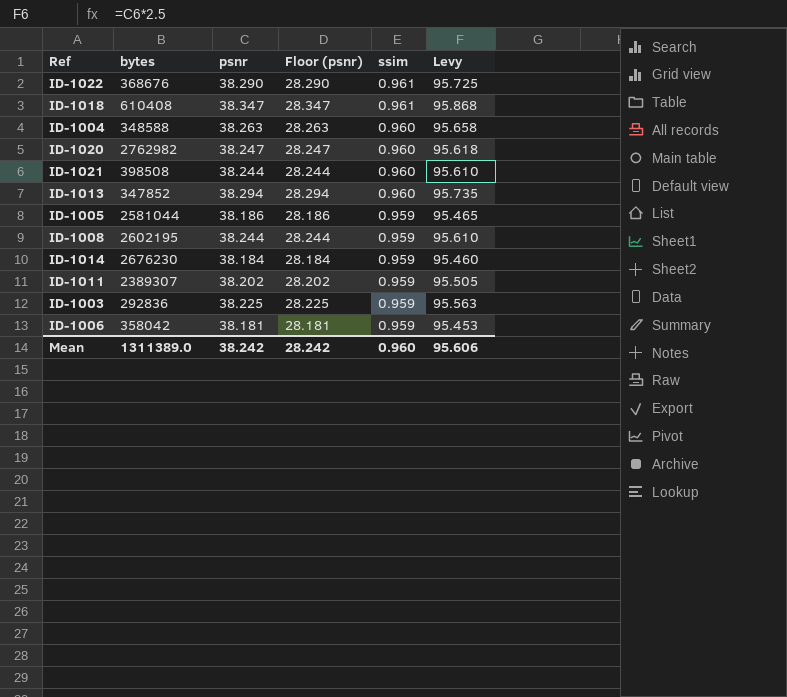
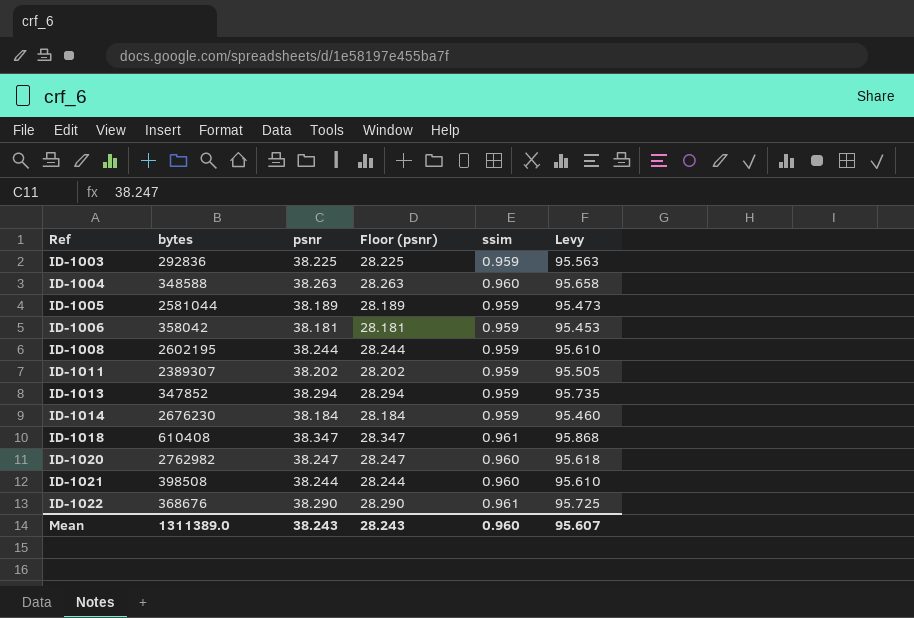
row order: ssim descending -> Ref ascending
ID-1005 | psnr: 38.186 -> 38.189
ID-1005 | Floor (psnr): 28.186 -> 28.189
ID-1005 | Levy: 95.465 -> 95.473
ID-1013 | ssim: 0.960 -> 0.959
Mean | psnr: 38.242 -> 38.243
Mean | Floor (psnr): 28.242 -> 28.243
Mean | Levy: 95.606 -> 95.607

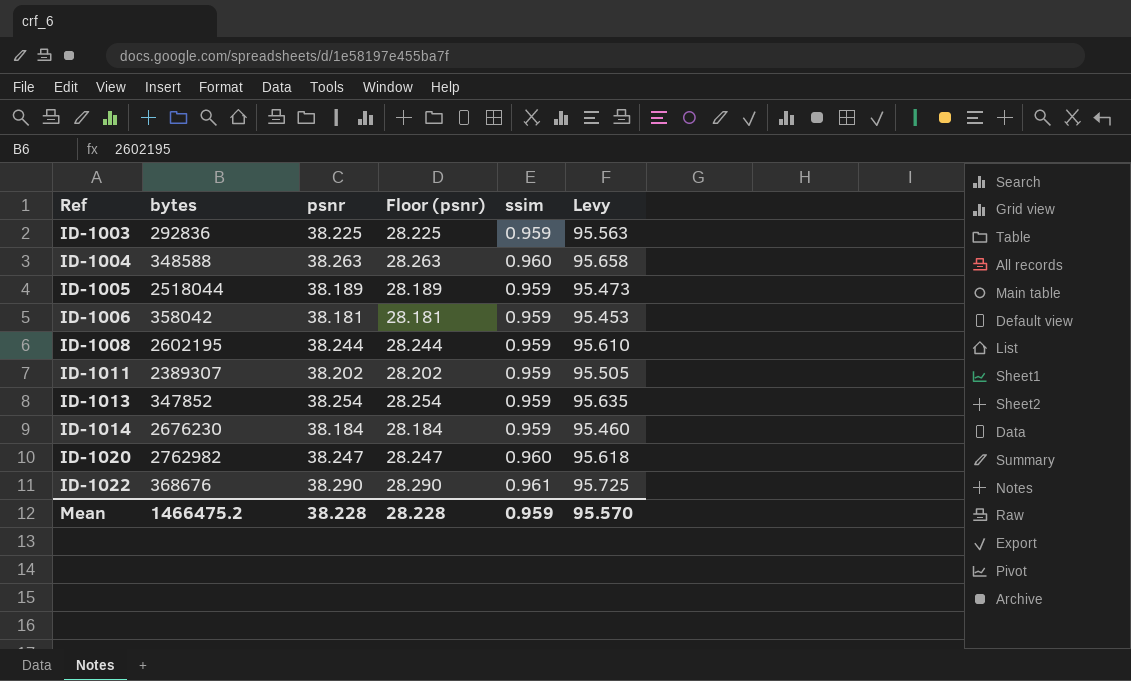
row ID-1018: 610408 | 38.347 | 28.347 | 0.961 | 95.868 -> none
row ID-1021: 398508 | 38.244 | 28.244 | 0.960 | 95.610 -> none
ID-1005 | bytes: 2581044 -> 2518044
ID-1013 | psnr: 38.294 -> 38.254
ID-1013 | Floor (psnr): 28.294 -> 28.254
ID-1013 | Levy: 95.735 -> 95.635
Mean | bytes: 1311389.0 -> 1466475.2
Mean | psnr: 38.243 -> 38.228
Mean | Floor (psnr): 28.243 -> 28.228
Mean | ssim: 0.960 -> 0.959
Mean | Levy: 95.607 -> 95.570

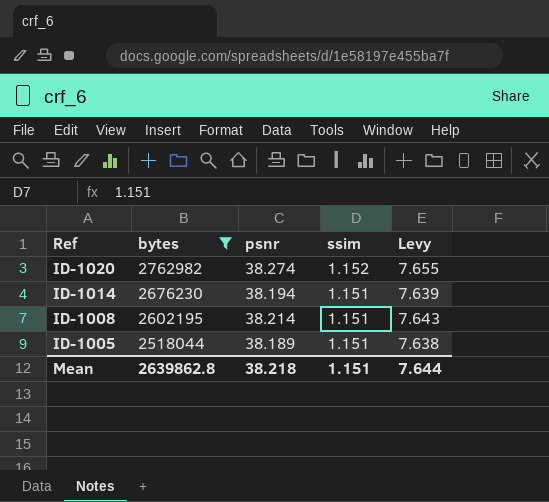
filter: none -> bytes >= 2518044
row order: Ref ascending -> Ref descending
column Floor (psnr) | formula: [psnr] - 10 -> none
column Levy | formula: [psnr] * 2.5 -> [psnr] * 0.2
ID-1020 | psnr: 38.247 -> 38.274
ID-1020 | ssim: 0.960 -> 1.152
ID-1014 | psnr: 38.184 -> 38.194
ID-1014 | ssim: 0.959 -> 1.151
ID-1008 | psnr: 38.244 -> 38.214
ID-1008 | ssim: 0.959 -> 1.151
ID-1005 | ssim: 0.959 -> 1.151
Mean | bytes: 1466475.2 -> 2639862.8
Mean | psnr: 38.228 -> 38.218
Mean | ssim: 0.959 -> 1.151
Mean | Levy: 95.570 -> 7.644

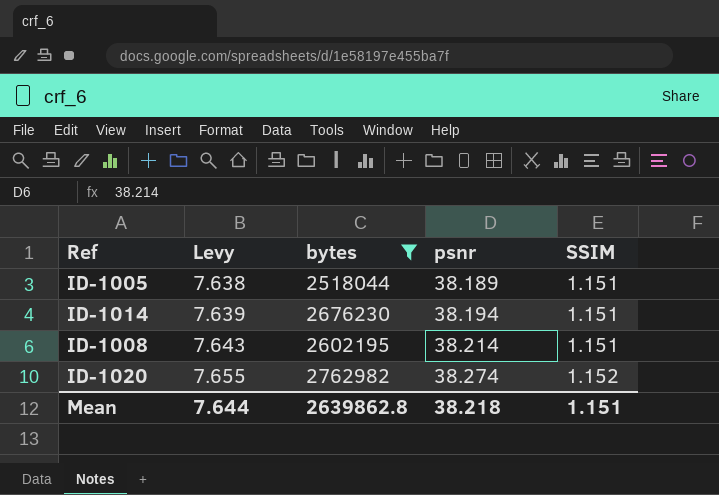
row order: Ref descending -> Levy ascending
column Levy | position: 5 -> 2
column name: ssim -> SSIM

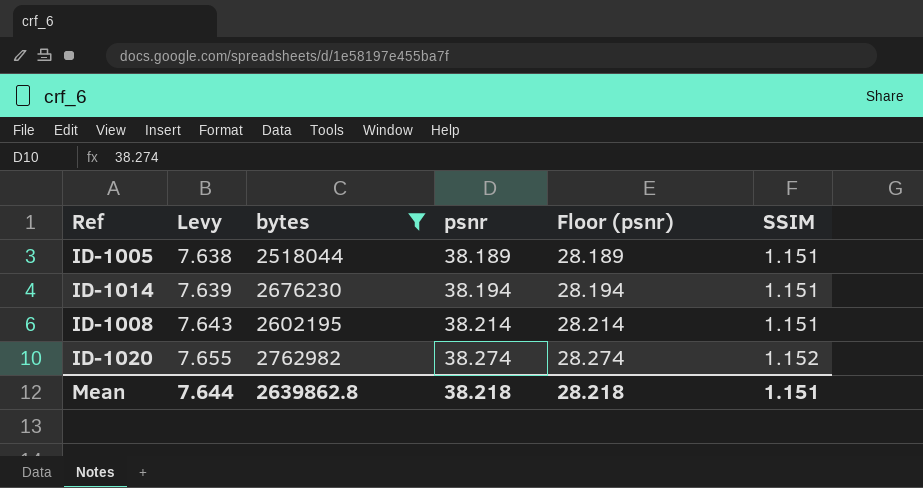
column Floor (psnr) | formula: none -> [psnr] - 10

